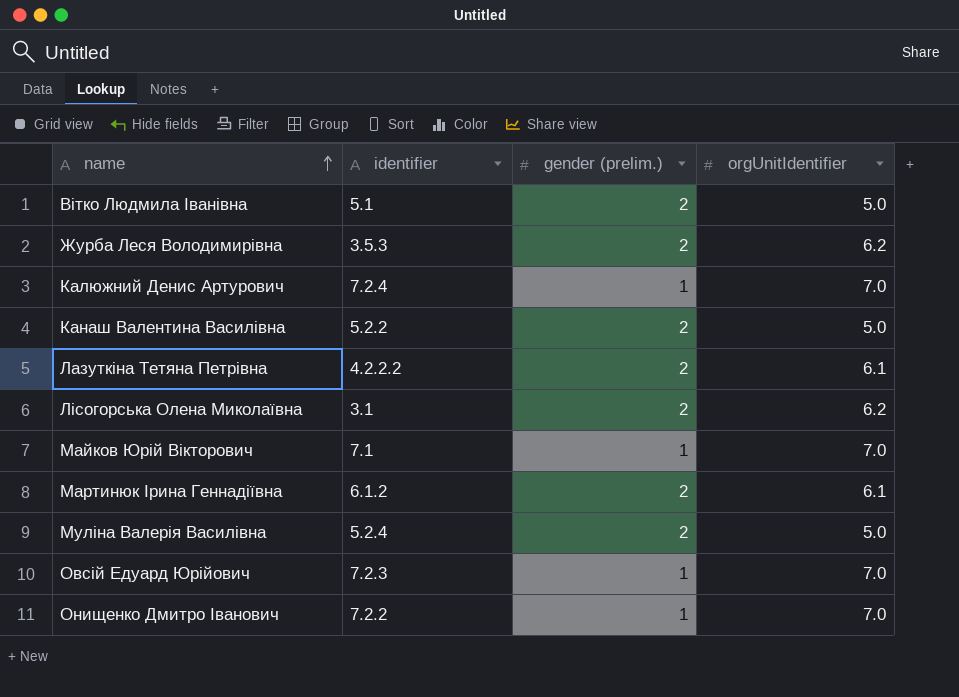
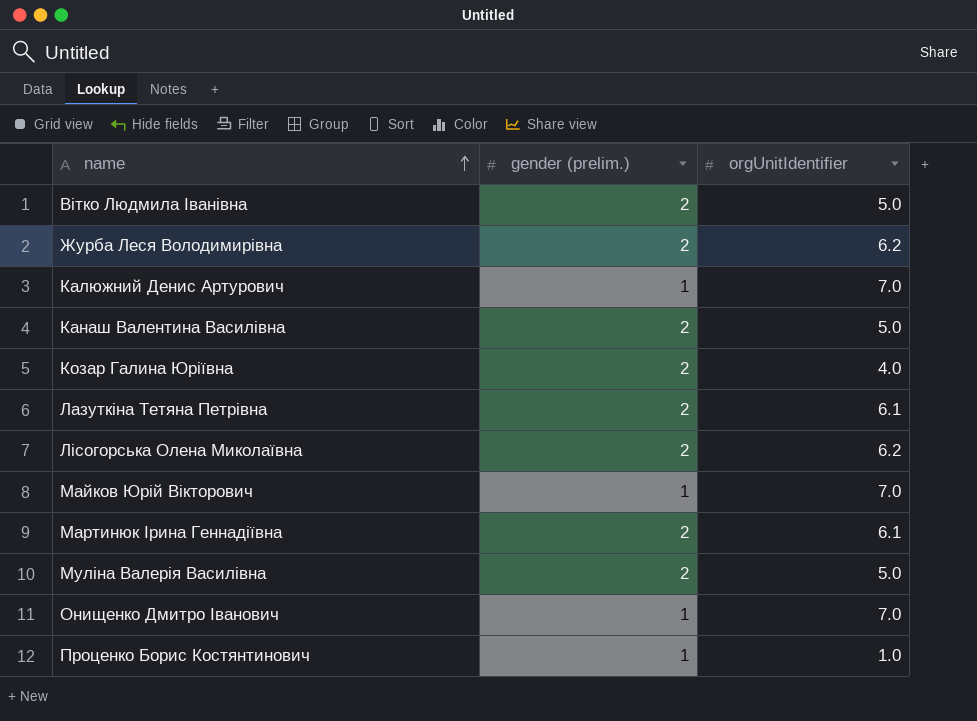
column identifier | position: 2 -> none
row Овсій Едуард Юрійович: 7.2.3 | 1 | 7.0 -> none
row Козар Галина Юріївна: none -> 2 | 4.0
row Проценко Борис Костянтинович: none -> 1 | 1.0

